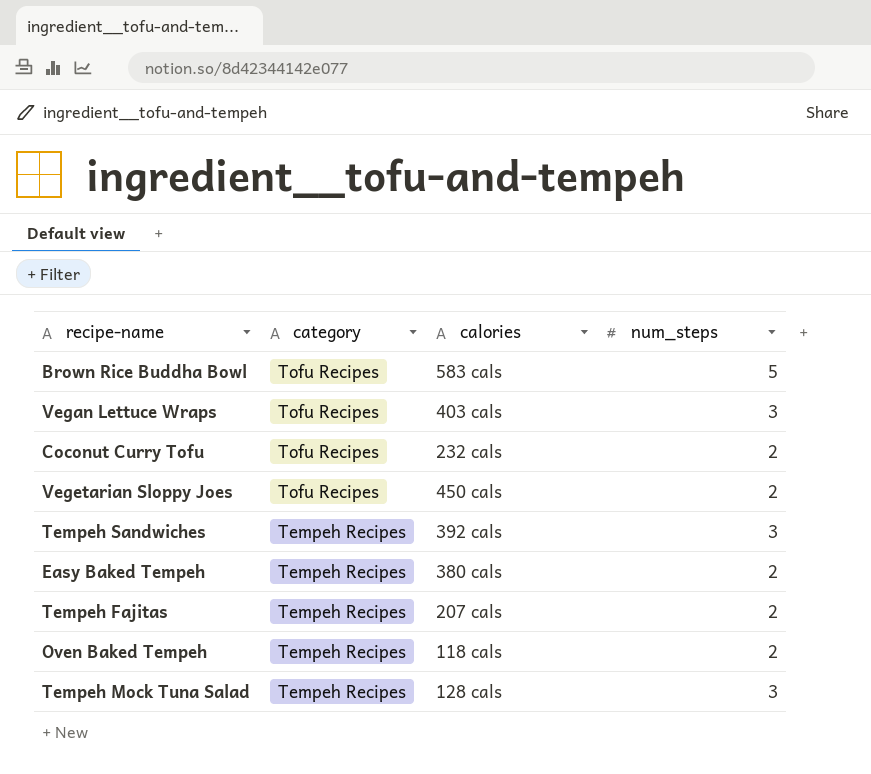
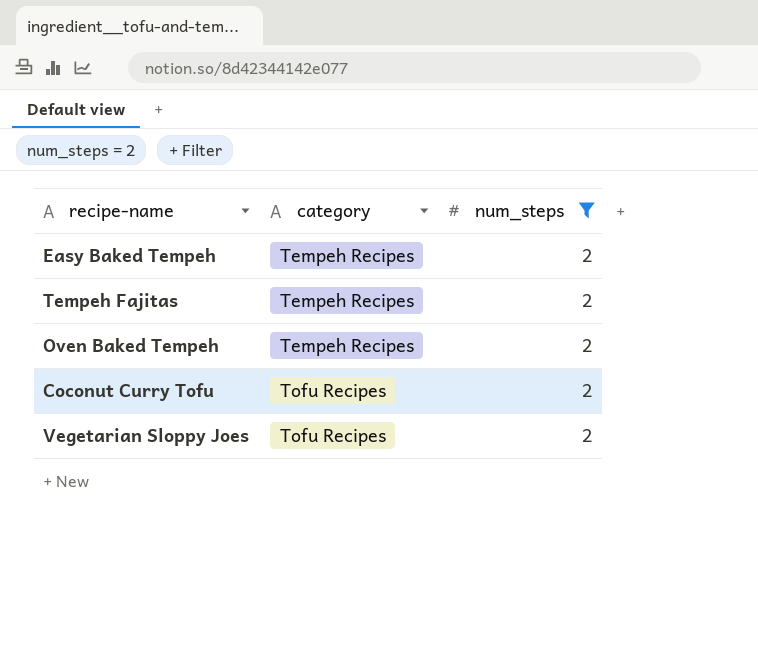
filter: none -> num_steps = 2
row order: category descending -> category ascending
column calories | position: 3 -> none

